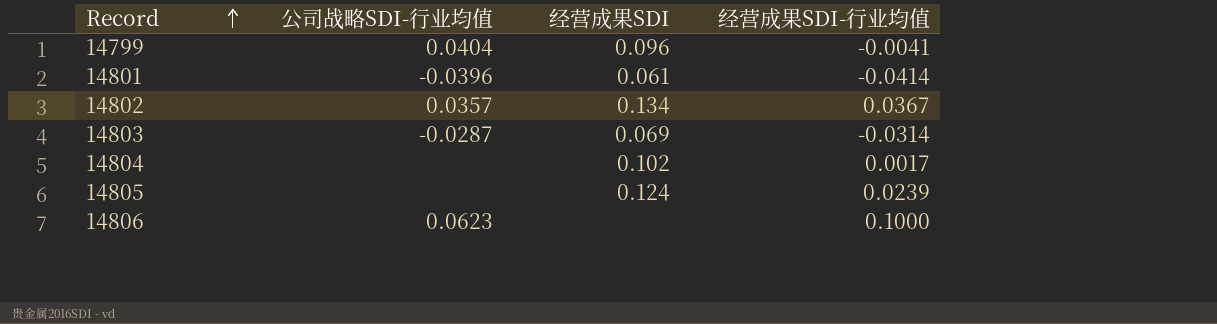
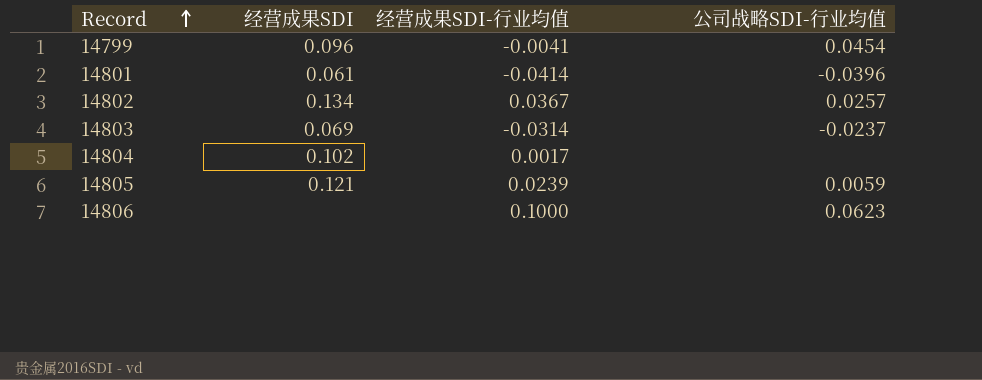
column 公司战略SDI-行业均值 | position: 2 -> 4
14799 | 公司战略SDI-行业均值: 0.0404 -> 0.0454
14802 | 公司战略SDI-行业均值: 0.0357 -> 0.0257
14803 | 公司战略SDI-行业均值: -0.0287 -> -0.0237
14805 | 经营成果SDI: 0.124 -> 0.121
14805 | 公司战略SDI-行业均值: none -> 0.0059

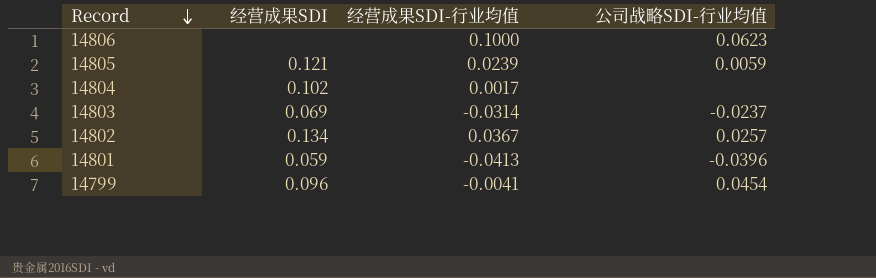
row order: Record ascending -> Record descending
14801 | 经营成果SDI: 0.061 -> 0.059
14801 | 经营成果SDI-行业均值: -0.0414 -> -0.0413

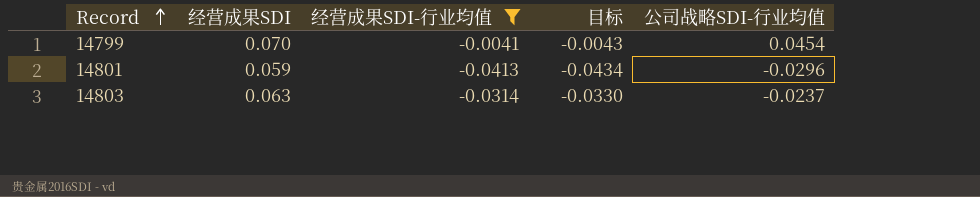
filter: none -> 经营成果SDI-行业均值 <= -0.0041
row order: Record descending -> Record ascending
column 目标 | formula: none -> [经营成果SDI-行业均值] * 1.05
14799 | 经营成果SDI: 0.096 -> 0.070
14801 | 公司战略SDI-行业均值: -0.0396 -> -0.0296
14803 | 经营成果SDI: 0.069 -> 0.063

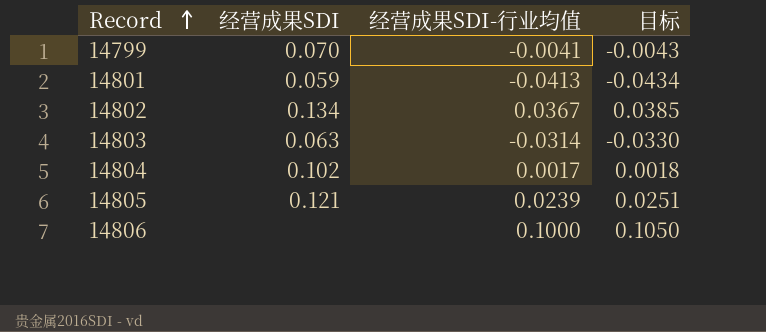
filter: 经营成果SDI-行业均值 <= -0.0041 -> none
column 公司战略SDI-行业均值 | position: 5 -> none

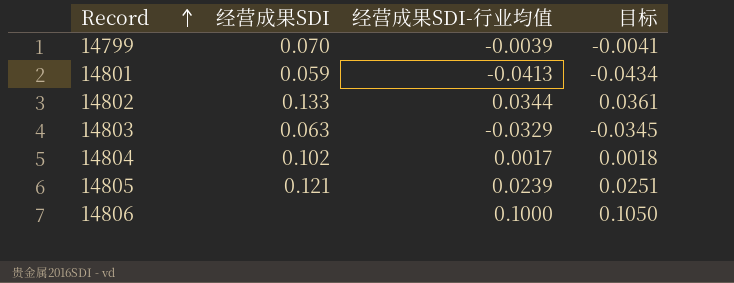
14799 | 经营成果SDI-行业均值: -0.0041 -> -0.0039
14799 | 目标: -0.0043 -> -0.0041
14802 | 经营成果SDI: 0.134 -> 0.133
14802 | 经营成果SDI-行业均值: 0.0367 -> 0.0344
14802 | 目标: 0.0385 -> 0.0361
14803 | 经营成果SDI-行业均值: -0.0314 -> -0.0329
14803 | 目标: -0.0330 -> -0.0345

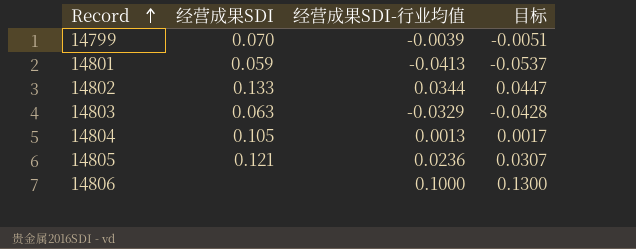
column 目标 | formula: [经营成果SDI-行业均值] * 1.05 -> [经营成果SDI-行业均值] * 1.3
14804 | 经营成果SDI: 0.102 -> 0.105
14804 | 经营成果SDI-行业均值: 0.0017 -> 0.0013
14805 | 经营成果SDI-行业均值: 0.0239 -> 0.0236

